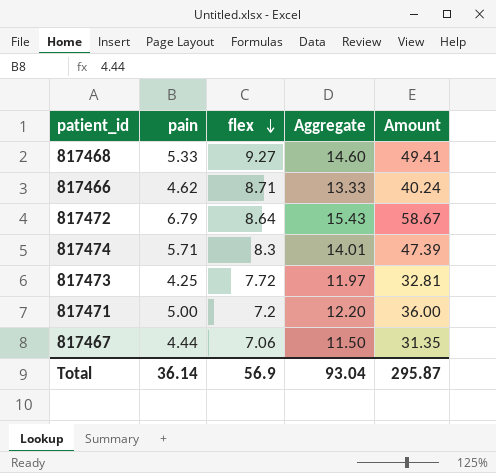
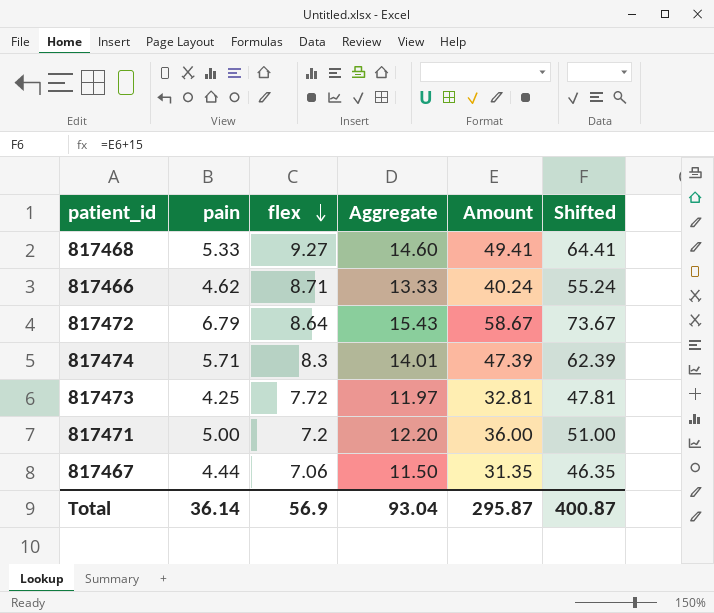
column Shifted | formula: none -> [Amount] + 15

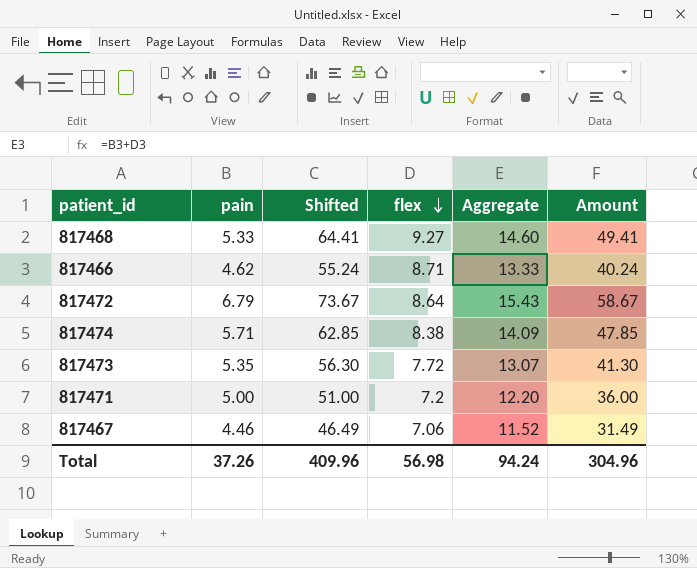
column Shifted | position: 6 -> 3
817474 | Shifted: 62.39 -> 62.85
817474 | flex: 8.3 -> 8.38
817474 | Aggregate: 14.01 -> 14.09
817474 | Amount: 47.39 -> 47.85
817473 | pain: 4.25 -> 5.35
817473 | Shifted: 47.81 -> 56.30
817473 | Aggregate: 11.97 -> 13.07
817473 | Amount: 32.81 -> 41.30
817467 | pain: 4.44 -> 4.46
817467 | Shifted: 46.35 -> 46.49
817467 | Aggregate: 11.50 -> 11.52
817467 | Amount: 31.35 -> 31.49
Total | pain: 36.14 -> 37.26
Total | Shifted: 400.87 -> 409.96
Total | flex: 56.9 -> 56.98
Total | Aggregate: 93.04 -> 94.24
Total | Amount: 295.87 -> 304.96

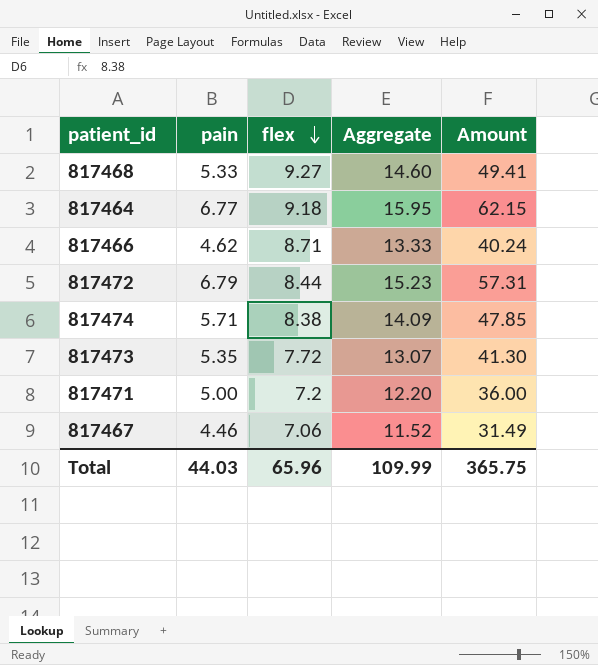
column Shifted | formula: [Amount] + 15 -> none
row 817464: none -> 6.77 | 9.18 | 15.95 | 62.15
817472 | flex: 8.64 -> 8.44
817472 | Aggregate: 15.43 -> 15.23
817472 | Amount: 58.67 -> 57.31
Total | pain: 37.26 -> 44.03
Total | flex: 56.98 -> 65.96
Total | Aggregate: 94.24 -> 109.99
Total | Amount: 304.96 -> 365.75

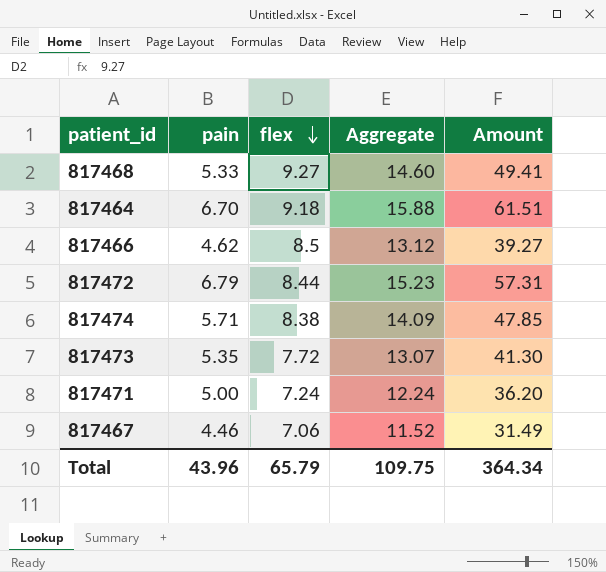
817464 | pain: 6.77 -> 6.70
817464 | Aggregate: 15.95 -> 15.88
817464 | Amount: 62.15 -> 61.51
817466 | flex: 8.71 -> 8.5
817466 | Aggregate: 13.33 -> 13.12
817466 | Amount: 40.24 -> 39.27
817471 | flex: 7.2 -> 7.24
817471 | Aggregate: 12.20 -> 12.24
817471 | Amount: 36.00 -> 36.20
Total | pain: 44.03 -> 43.96
Total | flex: 65.96 -> 65.79
Total | Aggregate: 109.99 -> 109.75
Total | Amount: 365.75 -> 364.34

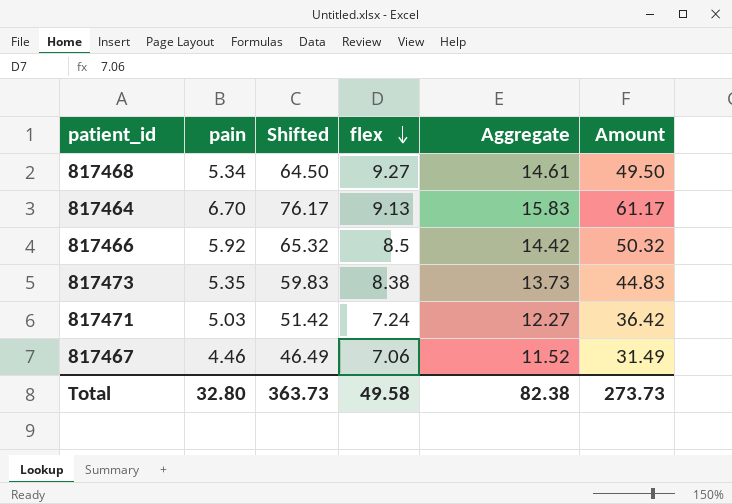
column Shifted | formula: none -> [Amount] + 15
row 817472: 6.79 | 8.44 | 15.23 | 57.31 -> none
row 817474: 5.71 | 8.38 | 14.09 | 47.85 -> none
817468 | pain: 5.33 -> 5.34
817468 | Aggregate: 14.60 -> 14.61
817468 | Amount: 49.41 -> 49.50
817464 | flex: 9.18 -> 9.13
817464 | Aggregate: 15.88 -> 15.83
817464 | Amount: 61.51 -> 61.17
817466 | pain: 4.62 -> 5.92
817466 | Aggregate: 13.12 -> 14.42
817466 | Amount: 39.27 -> 50.32
817473 | flex: 7.72 -> 8.38
817473 | Aggregate: 13.07 -> 13.73
817473 | Amount: 41.30 -> 44.83
817471 | pain: 5.00 -> 5.03
817471 | Aggregate: 12.24 -> 12.27
817471 | Amount: 36.20 -> 36.42
Total | pain: 43.96 -> 32.80
Total | flex: 65.79 -> 49.58
Total | Aggregate: 109.75 -> 82.38
Total | Amount: 364.34 -> 273.73

